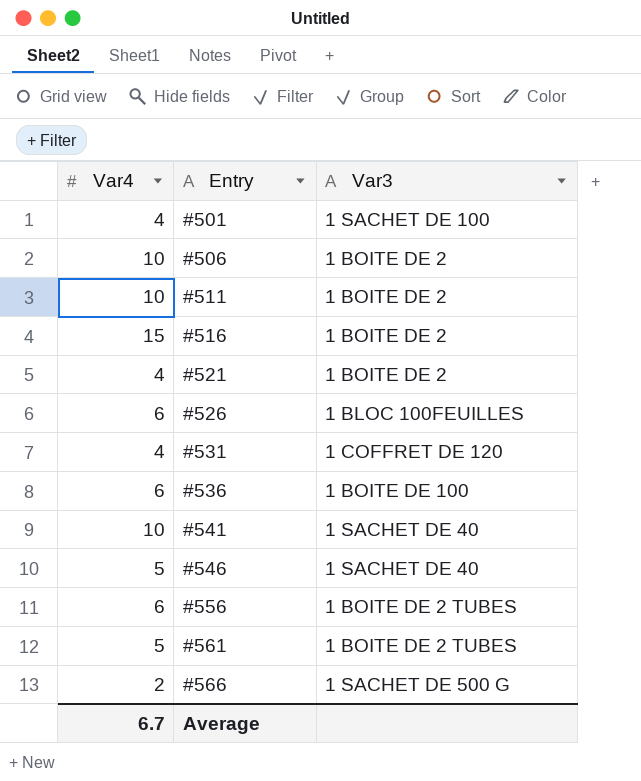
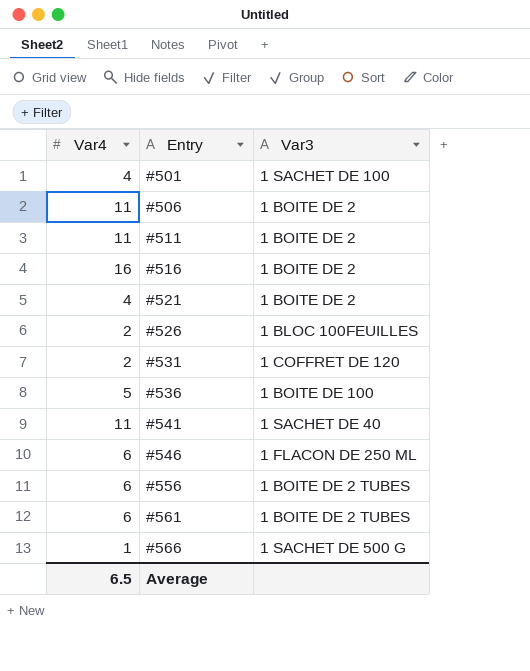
#506 | Var4: 10 -> 11
#511 | Var4: 10 -> 11
#516 | Var4: 15 -> 16
#526 | Var4: 6 -> 2
#531 | Var4: 4 -> 2
#536 | Var4: 6 -> 5
#541 | Var4: 10 -> 11
#546 | Var4: 5 -> 6
#546 | Var3: 1 SACHET DE 40 -> 1 FLACON DE 250 ML
#561 | Var4: 5 -> 6
#566 | Var4: 2 -> 1
Average | Var4: 6.7 -> 6.5

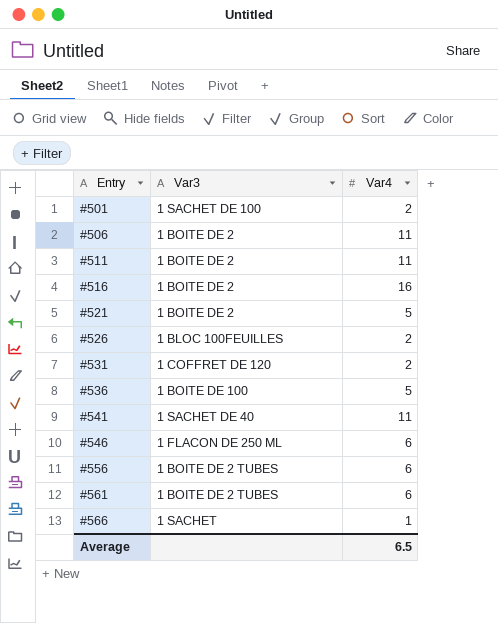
column Var4 | position: 1 -> 3
#501 | Var4: 4 -> 2
#521 | Var4: 4 -> 5
#566 | Var3: 1 SACHET DE 500 G -> 1 SACHET

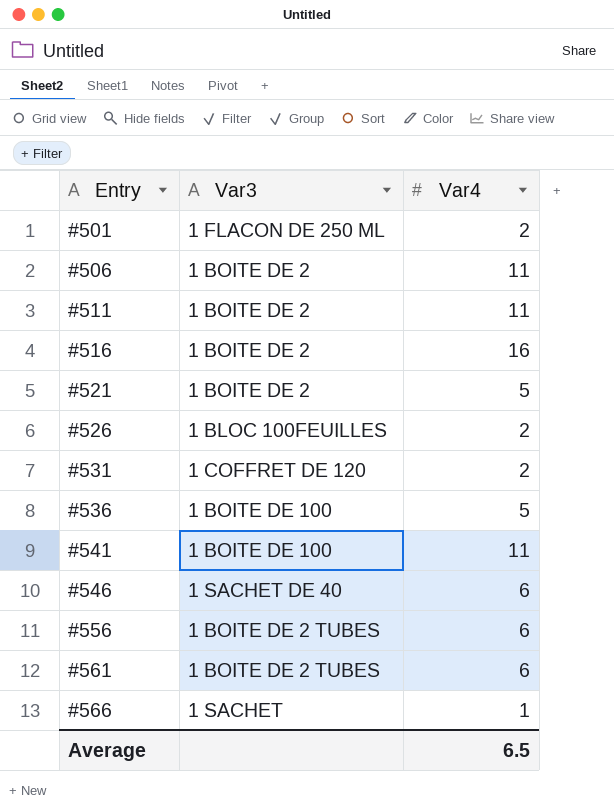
#501 | Var3: 1 SACHET DE 100 -> 1 FLACON DE 250 ML
#541 | Var3: 1 SACHET DE 40 -> 1 BOITE DE 100
#546 | Var3: 1 FLACON DE 250 ML -> 1 SACHET DE 40

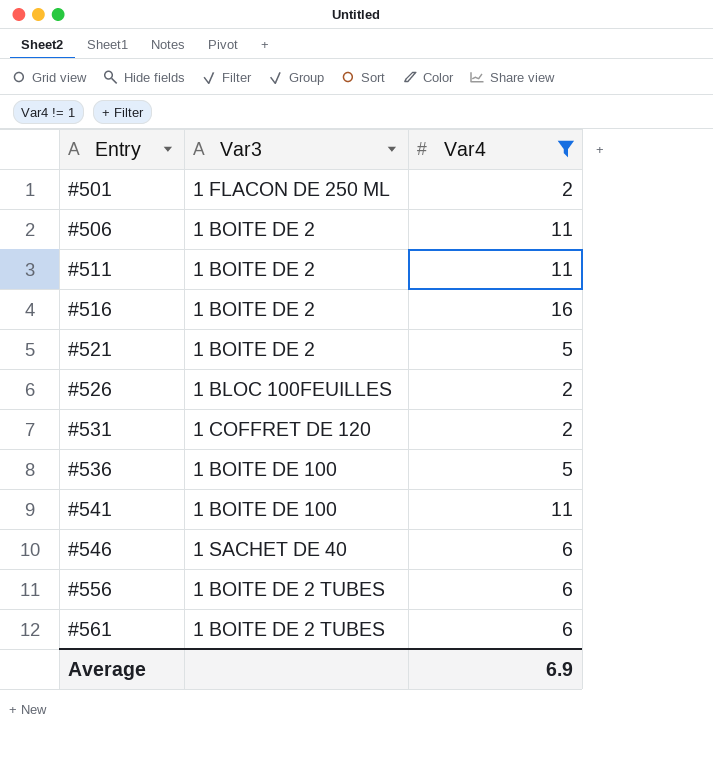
filter: none -> Var4 != 1
Average | Var4: 6.5 -> 6.9

